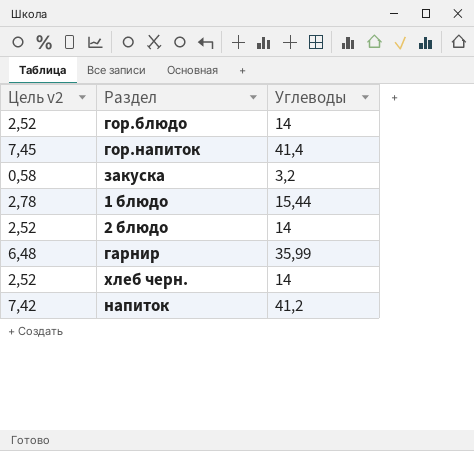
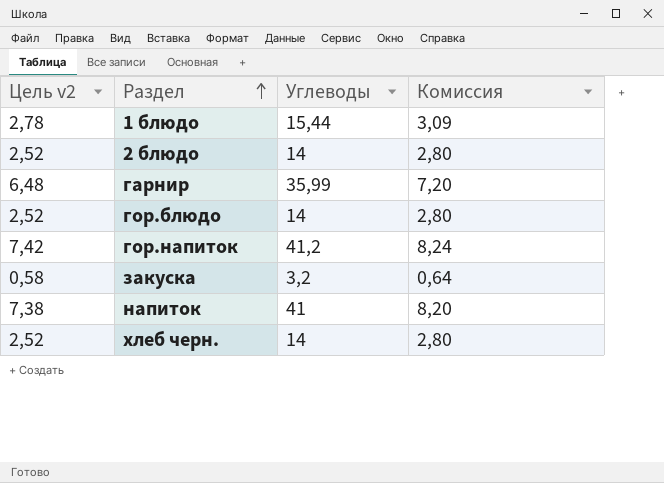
row order: none -> Раздел ascending
column Комиссия | formula: none -> [Углеводы] * 0,2
гор.напиток | Цель v2: 7,45 -> 7,42
гор.напиток | Углеводы: 41,4 -> 41,2
напиток | Цель v2: 7,42 -> 7,38
напиток | Углеводы: 41,2 -> 41

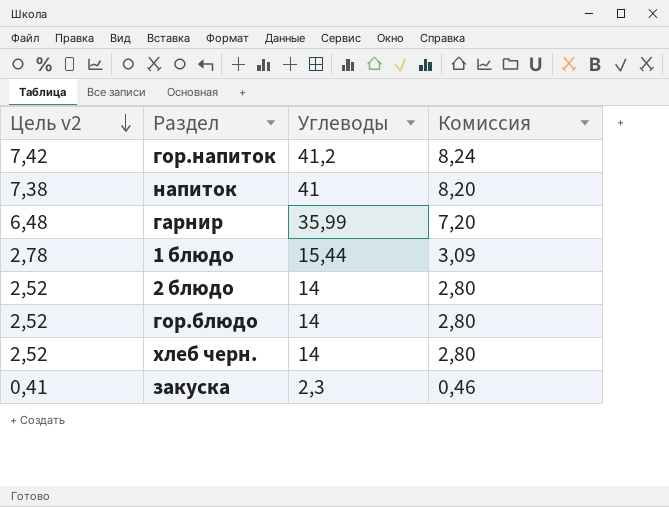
row order: Раздел ascending -> Цель v2 descending
закуска | Цель v2: 0,58 -> 0,41
закуска | Углеводы: 3,2 -> 2,3
закуска | Комиссия: 0,64 -> 0,46

